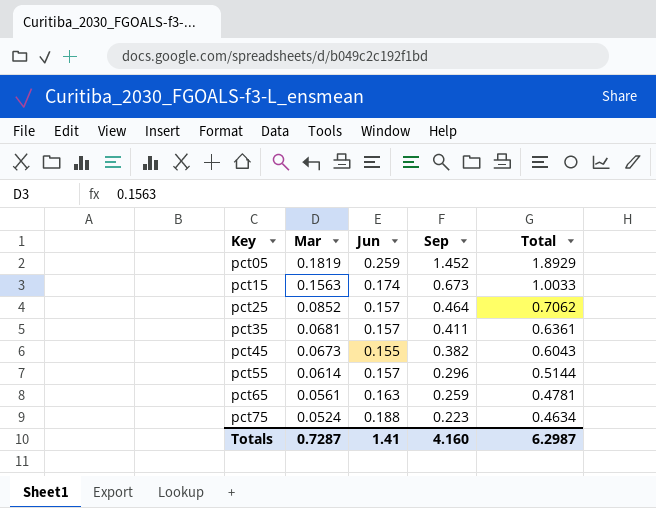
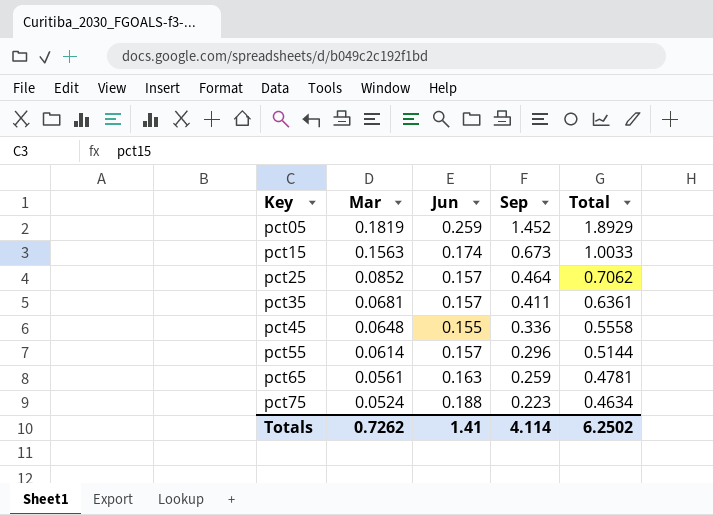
pct45 | Mar: 0.0673 -> 0.0648
pct45 | Sep: 0.382 -> 0.336
pct45 | Total: 0.6043 -> 0.5558
Totals | Mar: 0.7287 -> 0.7262
Totals | Sep: 4.160 -> 4.114
Totals | Total: 6.2987 -> 6.2502

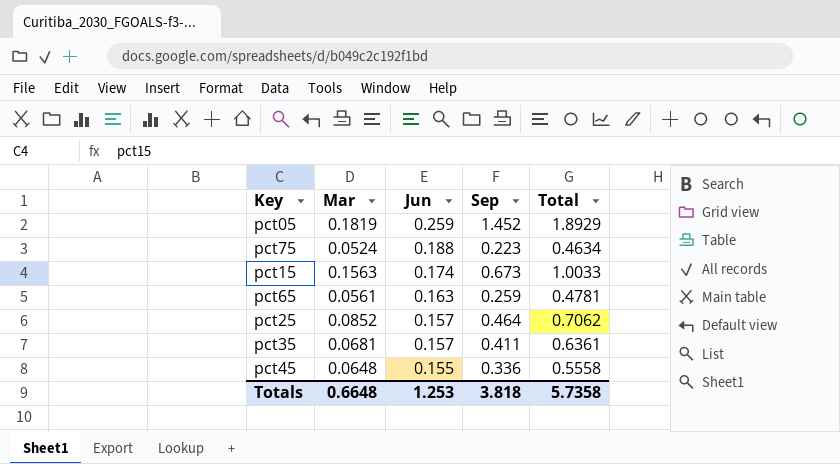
row order: Key ascending -> Jun descending
row pct55: 0.0614 | 0.157 | 0.296 | 0.5144 -> none
Totals | Mar: 0.7262 -> 0.6648
Totals | Jun: 1.41 -> 1.253
Totals | Sep: 4.114 -> 3.818
Totals | Total: 6.2502 -> 5.7358

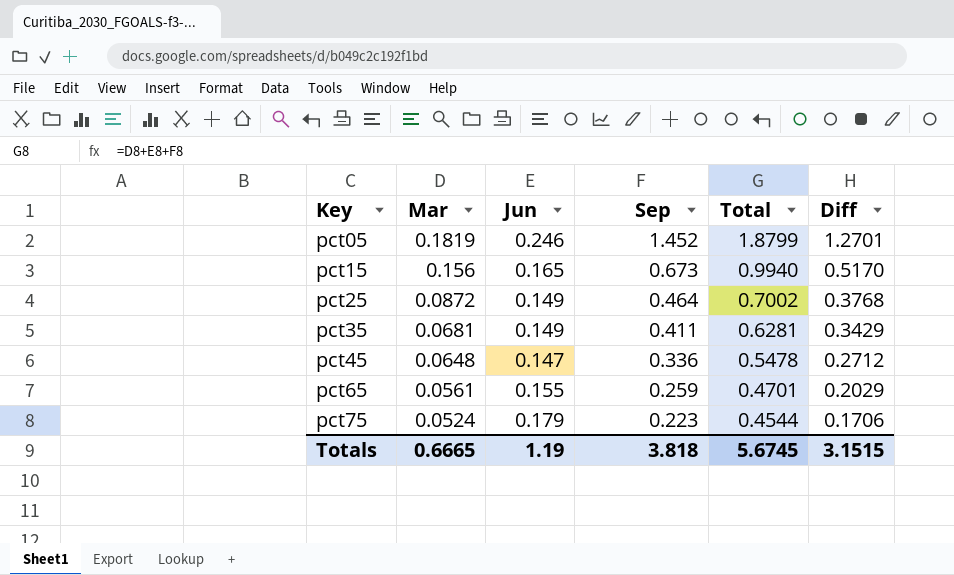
row order: Jun descending -> Key ascending
column Diff | formula: none -> [Sep] - [Mar]
pct05 | Jun: 0.259 -> 0.246
pct05 | Total: 1.8929 -> 1.8799
pct15 | Mar: 0.1563 -> 0.156
pct15 | Jun: 0.174 -> 0.165
pct15 | Total: 1.0033 -> 0.9940
pct25 | Mar: 0.0852 -> 0.0872
pct25 | Jun: 0.157 -> 0.149
pct25 | Total: 0.7062 -> 0.7002
pct35 | Jun: 0.157 -> 0.149
pct35 | Total: 0.6361 -> 0.6281
pct45 | Jun: 0.155 -> 0.147
pct45 | Total: 0.5558 -> 0.5478
pct65 | Jun: 0.163 -> 0.155
pct65 | Total: 0.4781 -> 0.4701
pct75 | Jun: 0.188 -> 0.179
pct75 | Total: 0.4634 -> 0.4544
Totals | Mar: 0.6648 -> 0.6665
Totals | Jun: 1.253 -> 1.19
Totals | Total: 5.7358 -> 5.6745

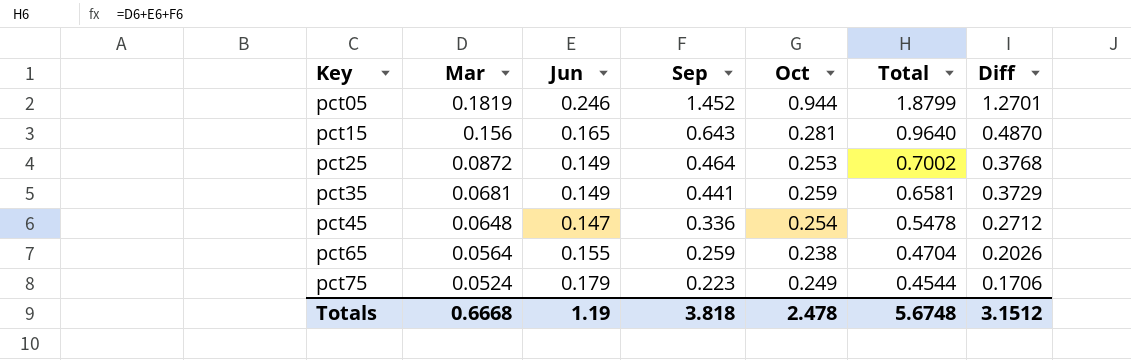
column Oct | position: none -> 5
pct15 | Sep: 0.673 -> 0.643
pct15 | Total: 0.9940 -> 0.9640
pct15 | Diff: 0.5170 -> 0.4870
pct35 | Sep: 0.411 -> 0.441
pct35 | Total: 0.6281 -> 0.6581
pct35 | Diff: 0.3429 -> 0.3729
pct65 | Mar: 0.0561 -> 0.0564
pct65 | Total: 0.4701 -> 0.4704
pct65 | Diff: 0.2029 -> 0.2026
Totals | Mar: 0.6665 -> 0.6668
Totals | Total: 5.6745 -> 5.6748
Totals | Diff: 3.1515 -> 3.1512

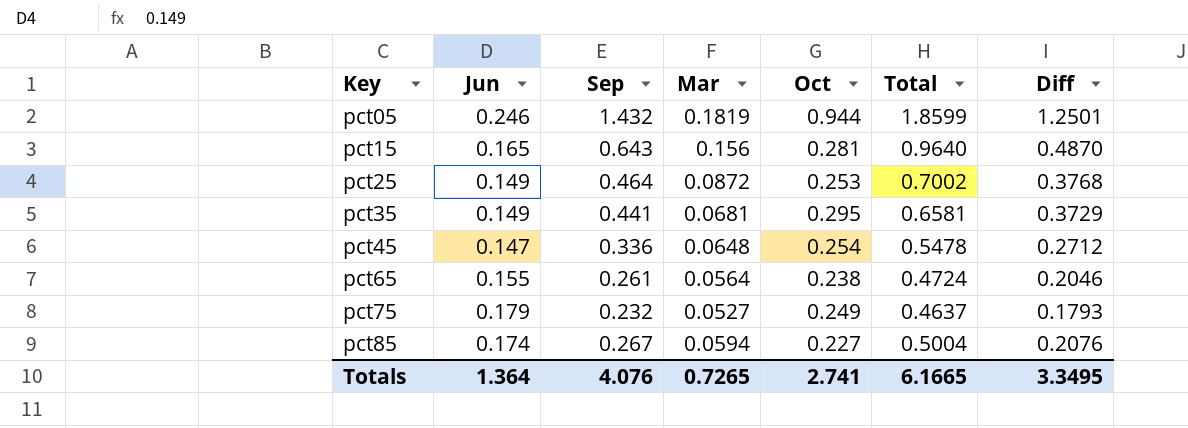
column Mar | position: 2 -> 4
pct05 | Sep: 1.452 -> 1.432
pct05 | Total: 1.8799 -> 1.8599
pct05 | Diff: 1.2701 -> 1.2501
pct35 | Oct: 0.259 -> 0.295
pct65 | Sep: 0.259 -> 0.261
pct65 | Total: 0.4704 -> 0.4724
pct65 | Diff: 0.2026 -> 0.2046
pct75 | Sep: 0.223 -> 0.232
pct75 | Mar: 0.0524 -> 0.0527
pct75 | Total: 0.4544 -> 0.4637
pct75 | Diff: 0.1706 -> 0.1793
row pct85: none -> 0.174 | 0.267 | 0.0594 | 0.227 | 0.5004 | 0.2076
Totals | Jun: 1.19 -> 1.364
Totals | Sep: 3.818 -> 4.076
Totals | Mar: 0.6668 -> 0.7265
Totals | Oct: 2.478 -> 2.741
Totals | Total: 5.6748 -> 6.1665
Totals | Diff: 3.1512 -> 3.3495

